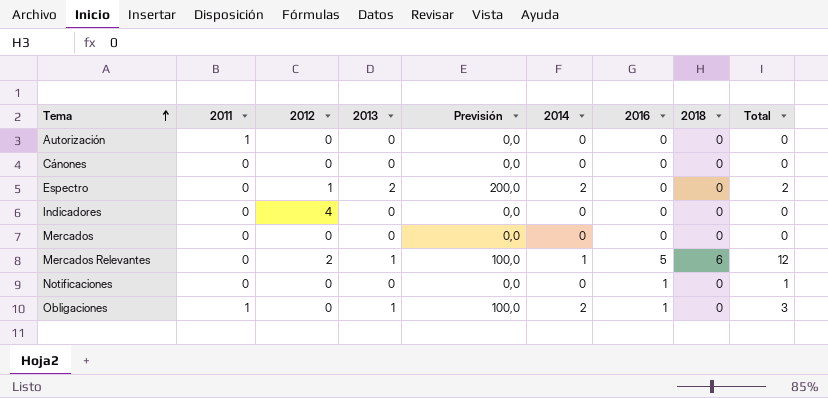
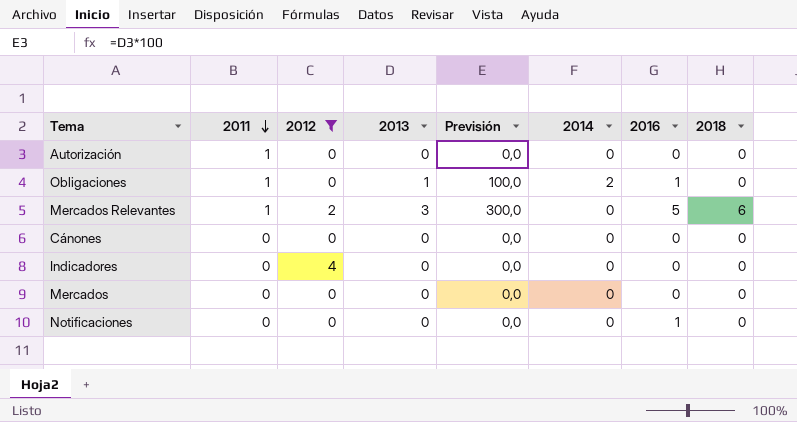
filter: none -> 2012 != 1
row order: Tema ascending -> 2011 descending
column Total | formula: [2014] + [2016] + [2018] -> none
Mercados Relevantes | 2011: 0 -> 1
Mercados Relevantes | 2013: 1 -> 3
Mercados Relevantes | Previsión: 100,0 -> 300,0
Mercados Relevantes | 2014: 1 -> 0

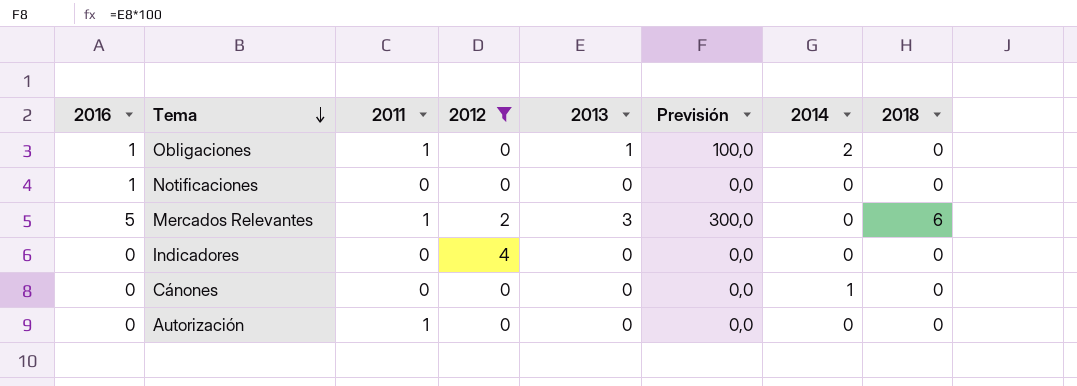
row order: 2011 descending -> Tema descending
column 2016 | position: 7 -> 1
row Mercados: 0 | 0 | 0 | 0,0 | 0 | 0 | 0 -> none
Cánones | 2014: 0 -> 1

